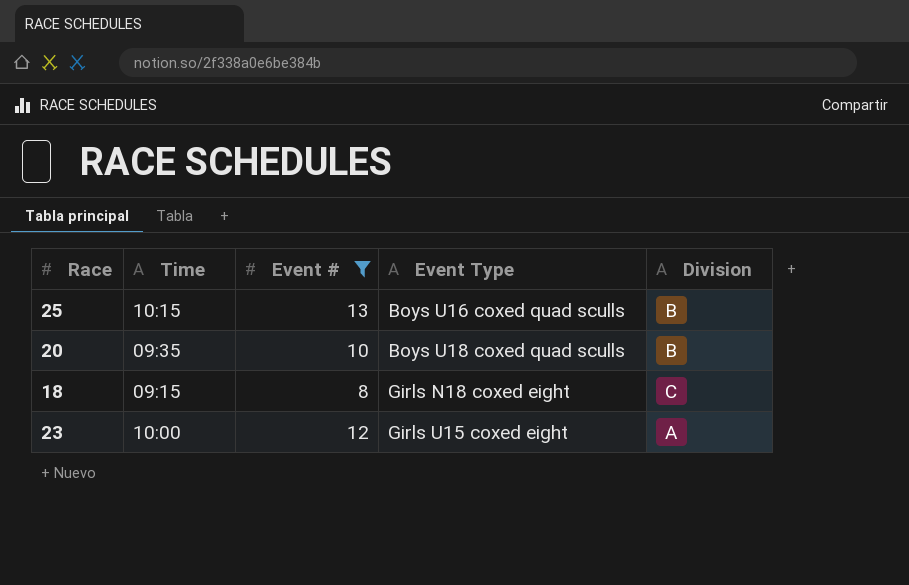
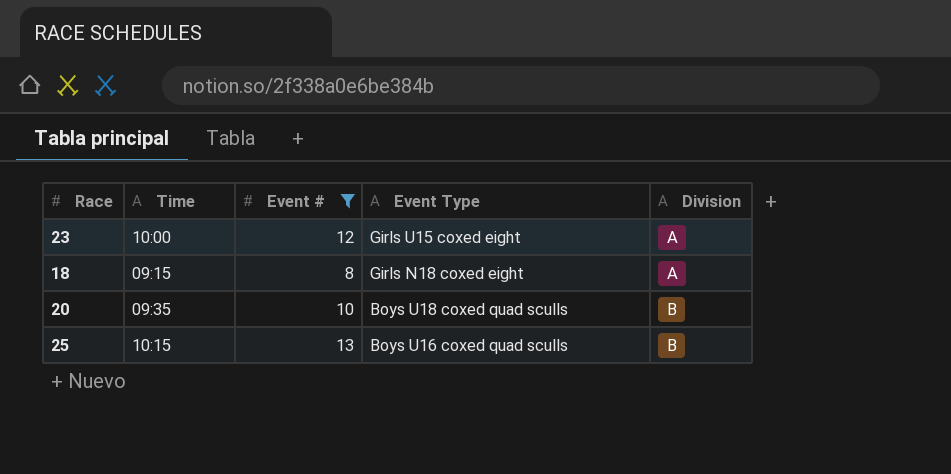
row order: Event Type ascending -> Event Type descending
18 | Division: C -> A

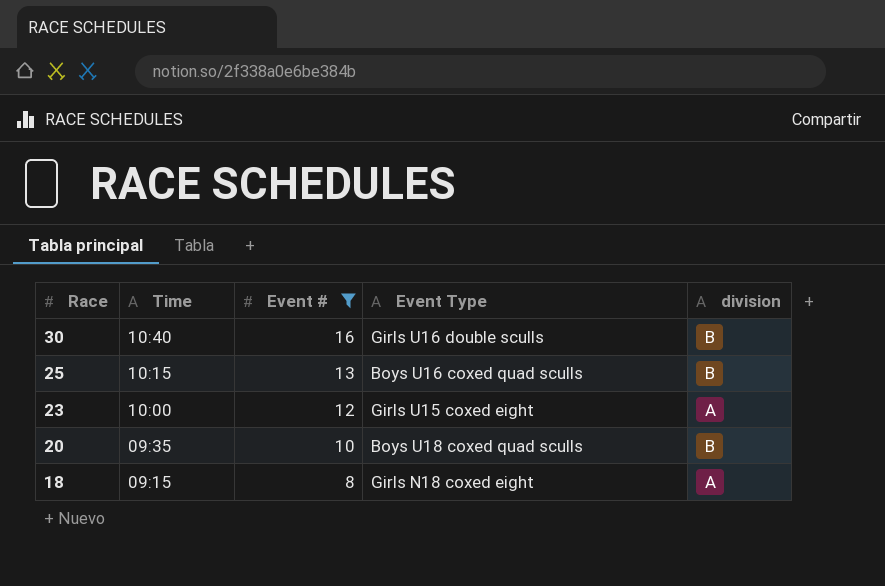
row order: Event Type descending -> Race descending
column name: Division -> division
row 30: none -> 10:40 | 16 | Girls U16 double sculls | B

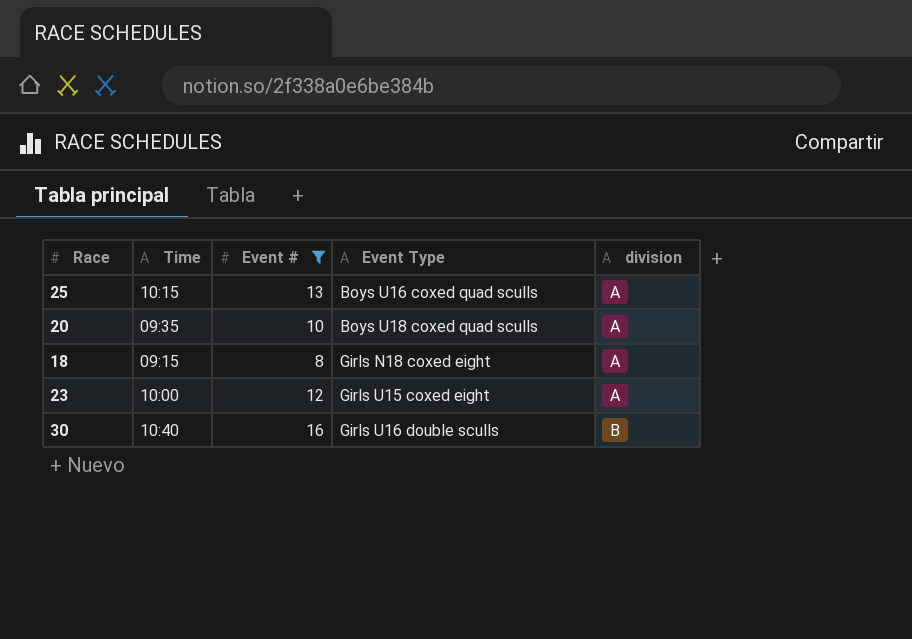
row order: Race descending -> Event Type ascending
25 | division: B -> A
20 | division: B -> A

